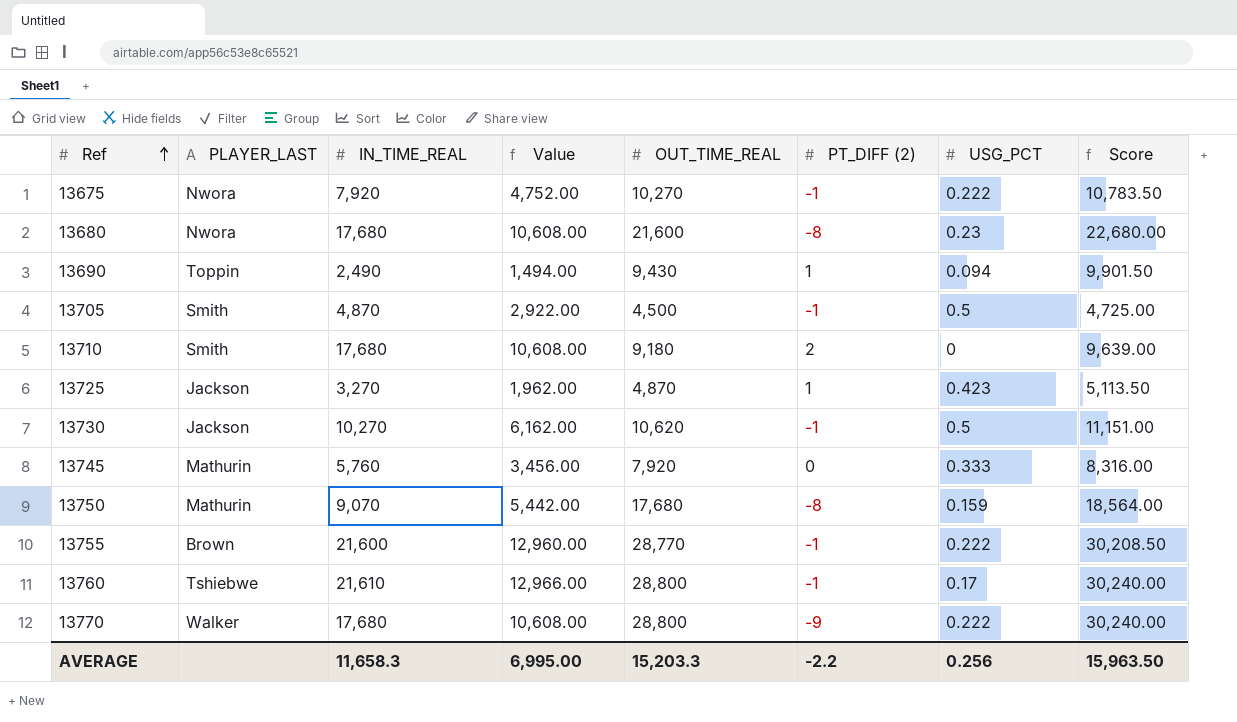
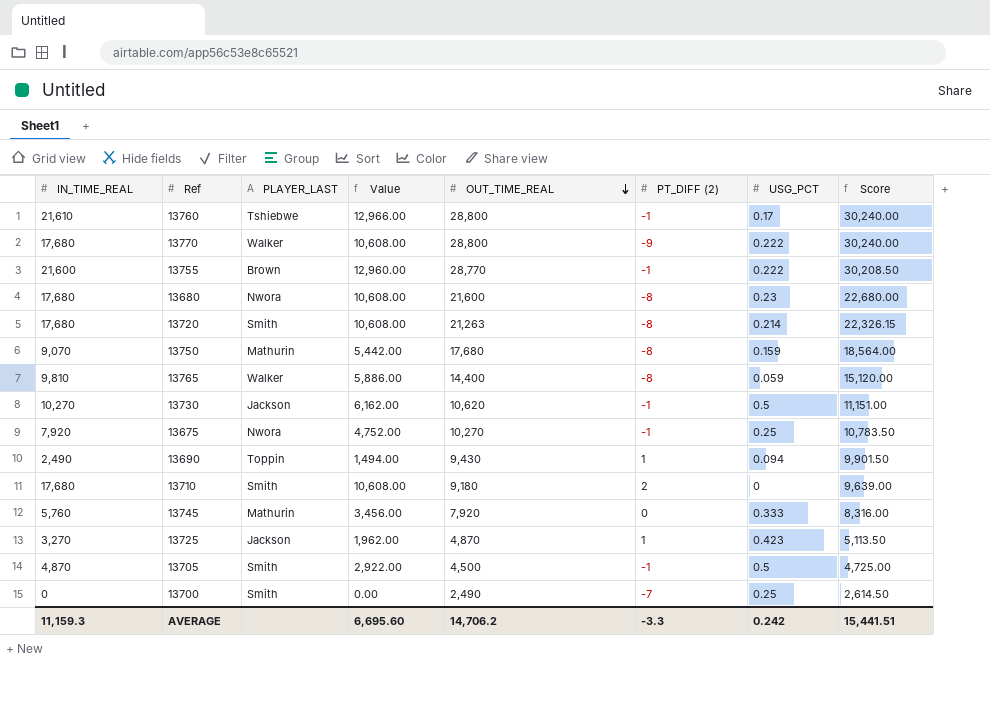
row order: Ref ascending -> OUT_TIME_REAL descending
column IN_TIME_REAL | position: 3 -> 1
row 13720: none -> 17,680 | Smith | 10,608.00 | 21,263 | -8 | 0.214 | 22,326.15
row 13765: none -> 9,810 | Walker | 5,886.00 | 14,400 | -8 | 0.059 | 15,120.00
13675 | USG_PCT: 0.222 -> 0.25
row 13700: none -> 0 | Smith | 0.00 | 2,490 | -7 | 0.25 | 2,614.50
AVERAGE | IN_TIME_REAL: 11,658.3 -> 11,159.3
AVERAGE | Value: 6,995.00 -> 6,695.60
AVERAGE | OUT_TIME_REAL: 15,203.3 -> 14,706.2
AVERAGE | PT_DIFF (2): -2.2 -> -3.3
AVERAGE | USG_PCT: 0.256 -> 0.242
AVERAGE | Score: 15,963.50 -> 15,441.51

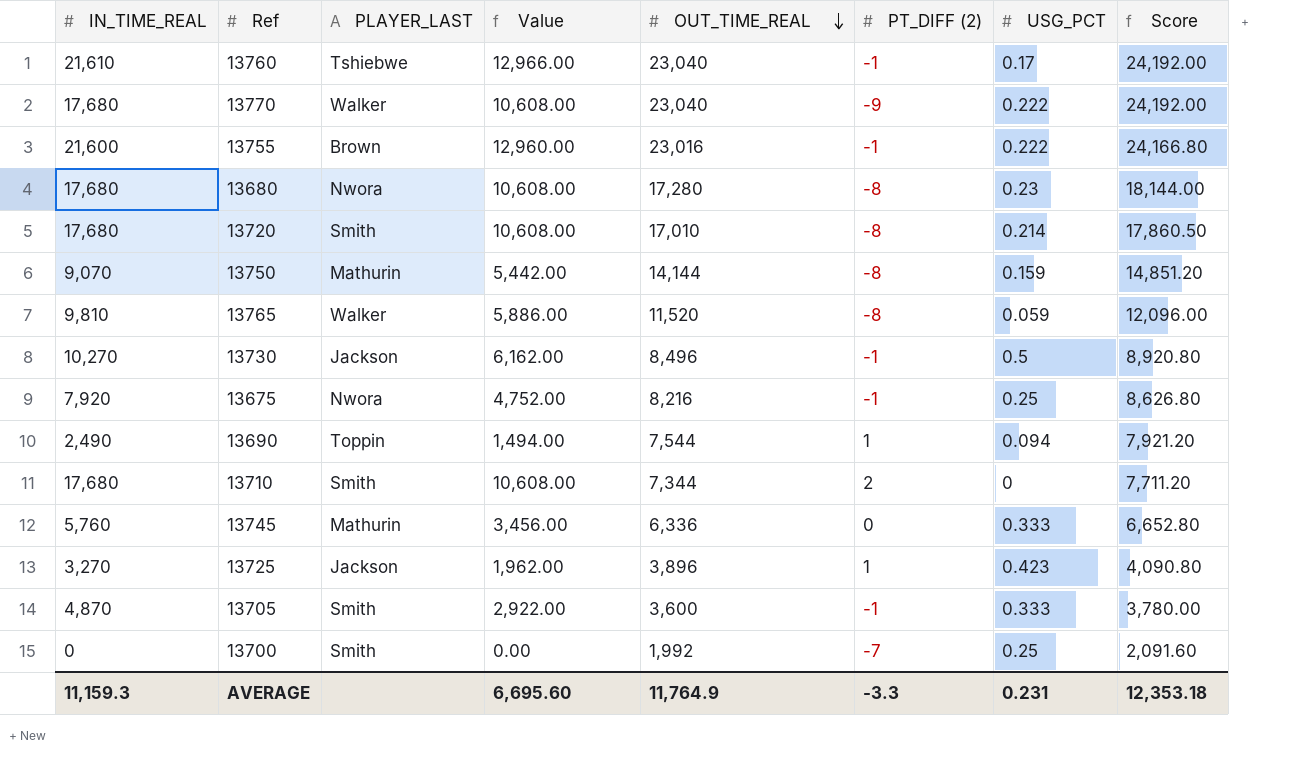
13760 | OUT_TIME_REAL: 28,800 -> 23,040
13760 | Score: 30,240.00 -> 24,192.00
13770 | OUT_TIME_REAL: 28,800 -> 23,040
13770 | Score: 30,240.00 -> 24,192.00
13755 | OUT_TIME_REAL: 28,770 -> 23,016
13755 | Score: 30,208.50 -> 24,166.80
13680 | OUT_TIME_REAL: 21,600 -> 17,280
13680 | Score: 22,680.00 -> 18,144.00
13720 | OUT_TIME_REAL: 21,263 -> 17,010
13720 | Score: 22,326.15 -> 17,860.50
13750 | OUT_TIME_REAL: 17,680 -> 14,144
13750 | Score: 18,564.00 -> 14,851.20
13765 | OUT_TIME_REAL: 14,400 -> 11,520
13765 | Score: 15,120.00 -> 12,096.00
13730 | OUT_TIME_REAL: 10,620 -> 8,496
13730 | Score: 11,151.00 -> 8,920.80
13675 | OUT_TIME_REAL: 10,270 -> 8,216
13675 | Score: 10,783.50 -> 8,626.80
13690 | OUT_TIME_REAL: 9,430 -> 7,544
13690 | Score: 9,901.50 -> 7,921.20
13710 | OUT_TIME_REAL: 9,180 -> 7,344
13710 | Score: 9,639.00 -> 7,711.20
13745 | OUT_TIME_REAL: 7,920 -> 6,336
13745 | Score: 8,316.00 -> 6,652.80
13725 | OUT_TIME_REAL: 4,870 -> 3,896
13725 | Score: 5,113.50 -> 4,090.80
13705 | OUT_TIME_REAL: 4,500 -> 3,600
13705 | USG_PCT: 0.5 -> 0.333
13705 | Score: 4,725.00 -> 3,780.00
13700 | OUT_TIME_REAL: 2,490 -> 1,992
13700 | Score: 2,614.50 -> 2,091.60
AVERAGE | OUT_TIME_REAL: 14,706.2 -> 11,764.9
AVERAGE | USG_PCT: 0.242 -> 0.231
AVERAGE | Score: 15,441.51 -> 12,353.18

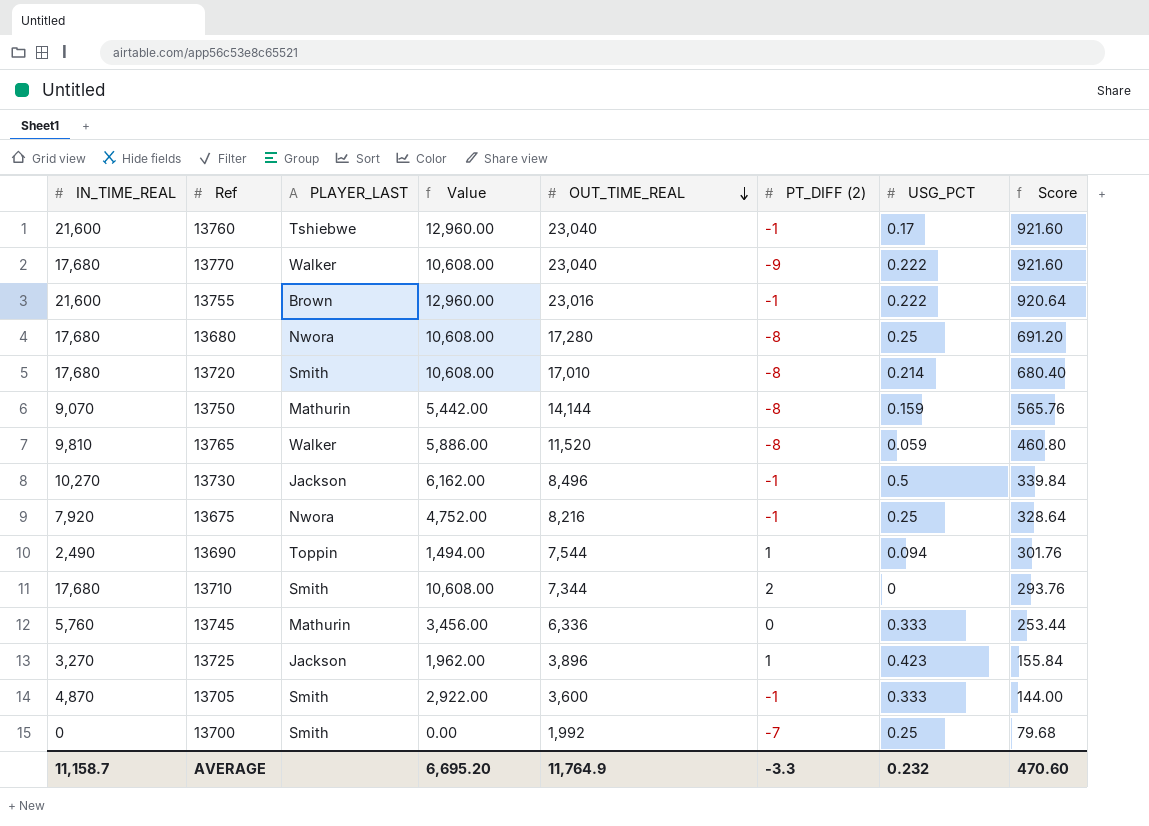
column Score | formula: [OUT_TIME_REAL] * 1.05 -> [OUT_TIME_REAL] * 0.04
13760 | IN_TIME_REAL: 21,610 -> 21,600
13760 | Value: 12,966.00 -> 12,960.00
13680 | USG_PCT: 0.23 -> 0.25
AVERAGE | IN_TIME_REAL: 11,159.3 -> 11,158.7
AVERAGE | Value: 6,695.60 -> 6,695.20
AVERAGE | USG_PCT: 0.231 -> 0.232
AVERAGE | Score: 12,353.18 -> 470.60

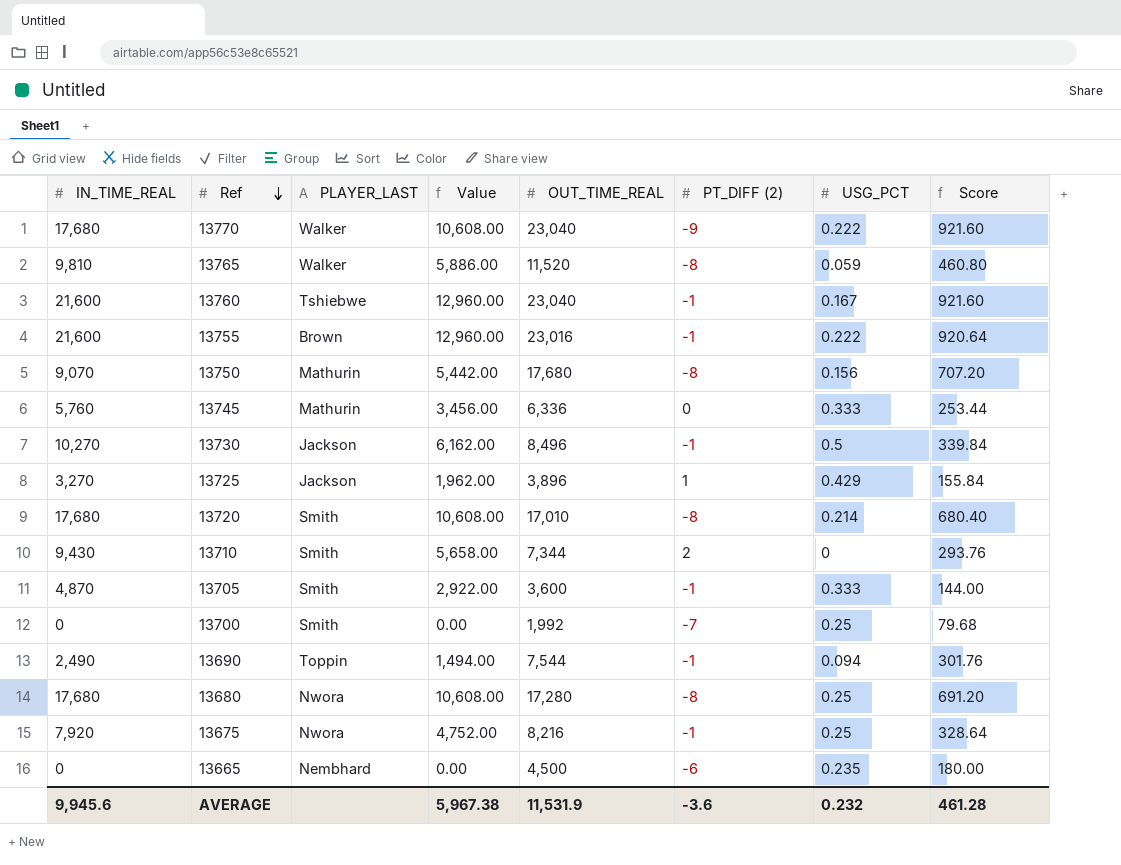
row order: OUT_TIME_REAL descending -> Ref descending
13760 | USG_PCT: 0.17 -> 0.167
13750 | OUT_TIME_REAL: 14,144 -> 17,680
13750 | USG_PCT: 0.159 -> 0.156
13750 | Score: 565.76 -> 707.20
13725 | USG_PCT: 0.423 -> 0.429
13710 | IN_TIME_REAL: 17,680 -> 9,430
13710 | Value: 10,608.00 -> 5,658.00
13690 | PT_DIFF (2): 1 -> -1
row 13665: none -> 0 | Nembhard | 0.00 | 4,500 | -6 | 0.235 | 180.00
AVERAGE | IN_TIME_REAL: 11,158.7 -> 9,945.6
AVERAGE | Value: 6,695.20 -> 5,967.38
AVERAGE | OUT_TIME_REAL: 11,764.9 -> 11,531.9
AVERAGE | PT_DIFF (2): -3.3 -> -3.6
AVERAGE | Score: 470.60 -> 461.28

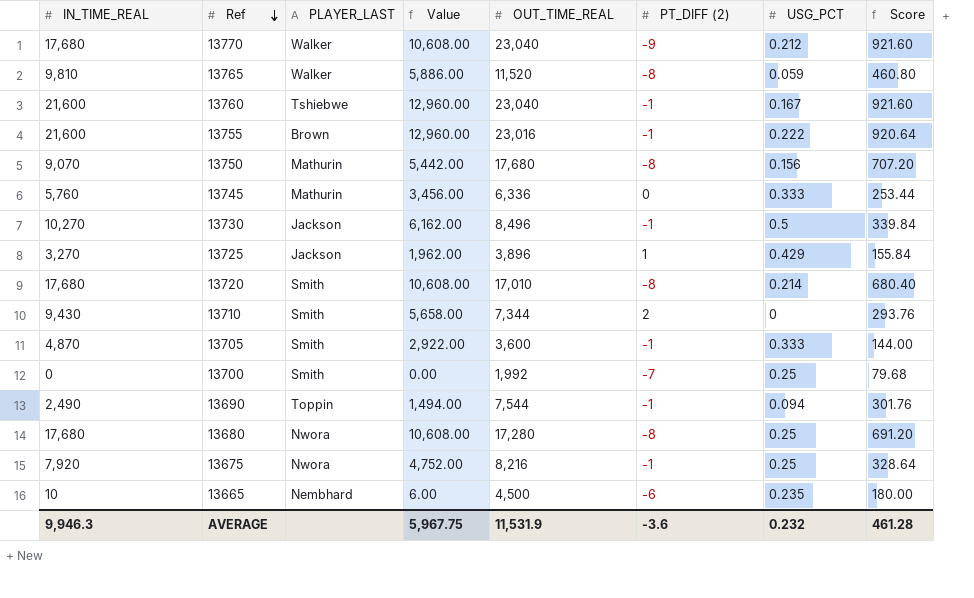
13770 | USG_PCT: 0.222 -> 0.212
13665 | IN_TIME_REAL: 0 -> 10
13665 | Value: 0.00 -> 6.00
AVERAGE | IN_TIME_REAL: 9,945.6 -> 9,946.3
AVERAGE | Value: 5,967.38 -> 5,967.75

